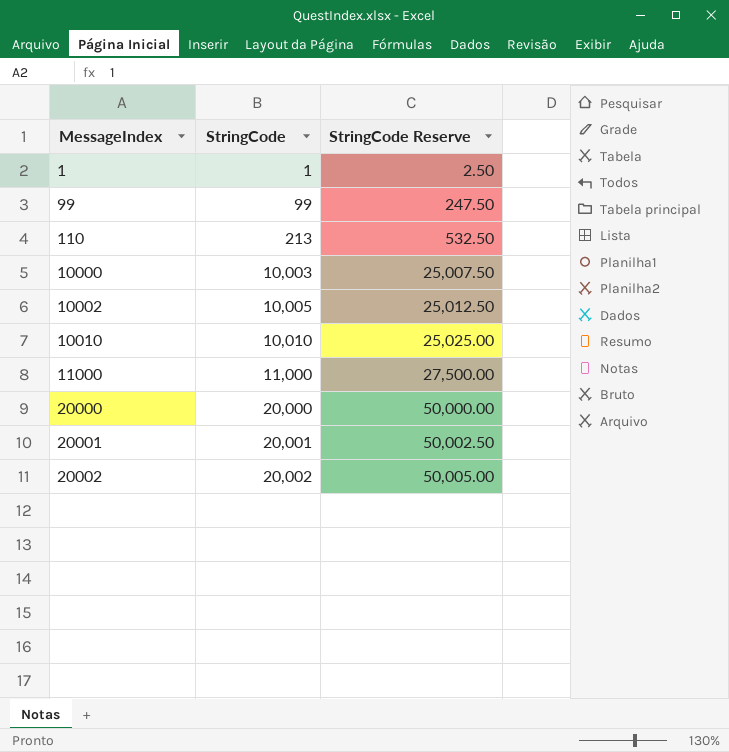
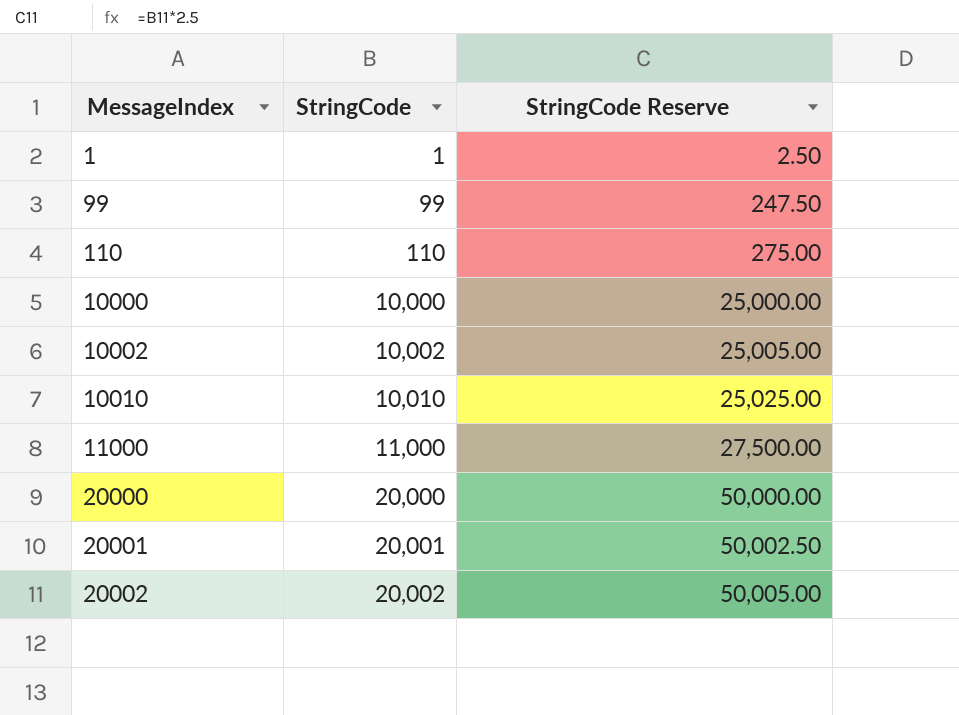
110 | StringCode: 213 -> 110
110 | StringCode Reserve: 532.50 -> 275.00
10000 | StringCode: 10,003 -> 10,000
10000 | StringCode Reserve: 25,007.50 -> 25,000.00
10002 | StringCode: 10,005 -> 10,002
10002 | StringCode Reserve: 25,012.50 -> 25,005.00

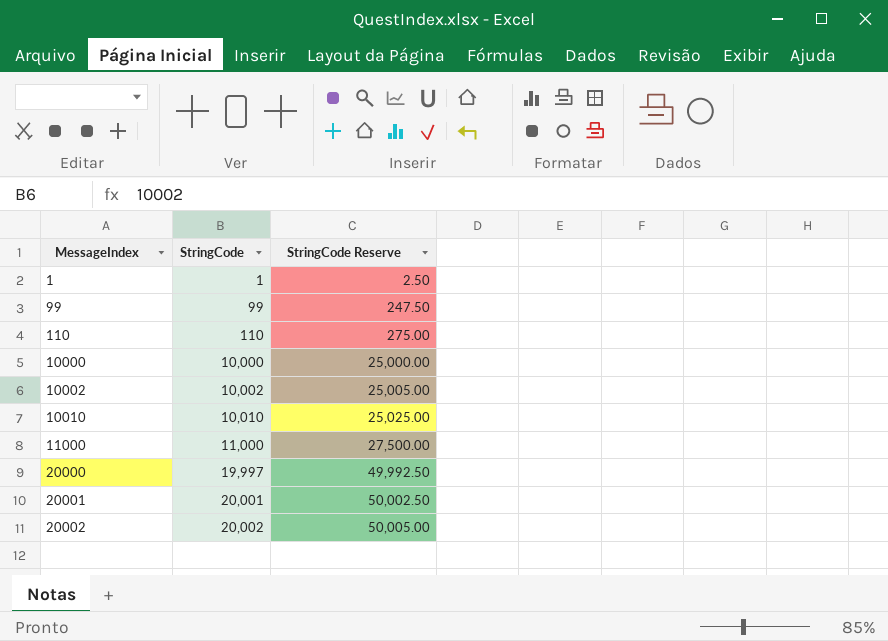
20000 | StringCode: 20,000 -> 19,997
20000 | StringCode Reserve: 50,000.00 -> 49,992.50

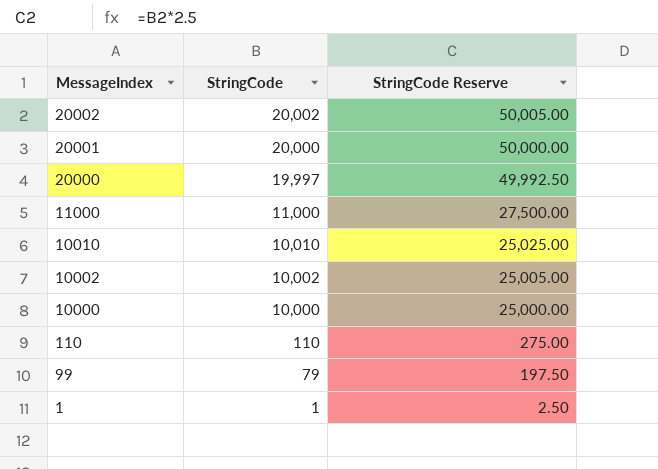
row order: MessageIndex ascending -> MessageIndex descending
20001 | StringCode: 20,001 -> 20,000
20001 | StringCode Reserve: 50,002.50 -> 50,000.00
99 | StringCode: 99 -> 79
99 | StringCode Reserve: 247.50 -> 197.50

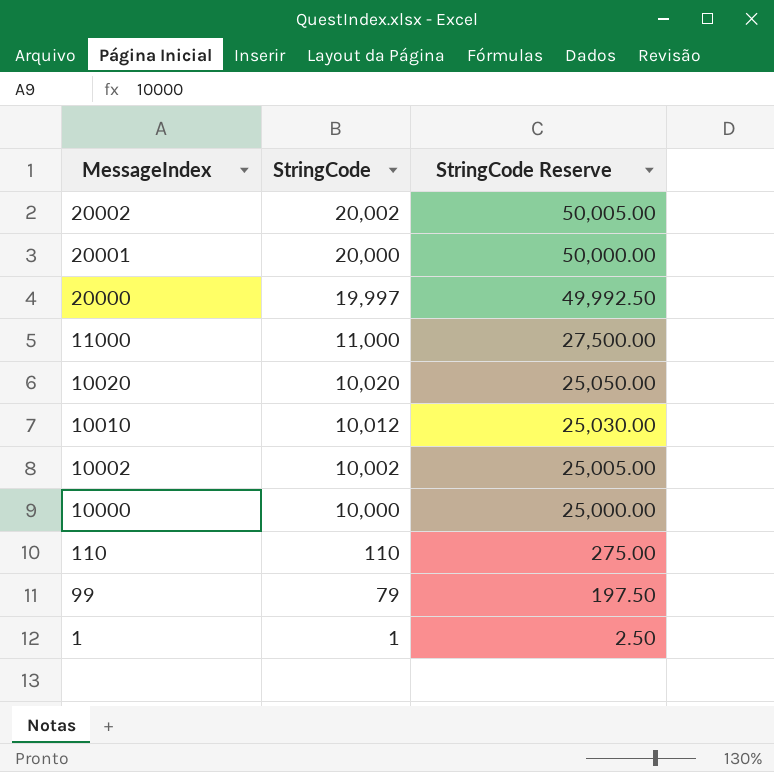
row 10020: none -> 10,020 | 25,050.00
10010 | StringCode: 10,010 -> 10,012
10010 | StringCode Reserve: 25,025.00 -> 25,030.00

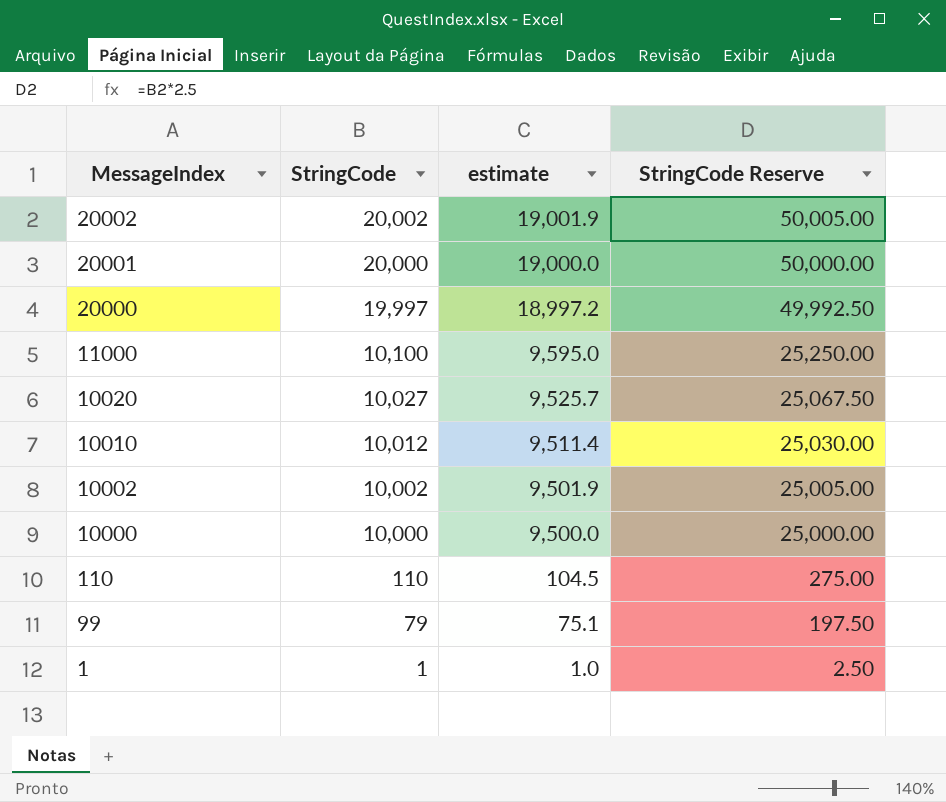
column estimate | formula: none -> [StringCode] * 0.95
11000 | StringCode: 11,000 -> 10,100
11000 | StringCode Reserve: 27,500.00 -> 25,250.00
10020 | StringCode: 10,020 -> 10,027
10020 | StringCode Reserve: 25,050.00 -> 25,067.50

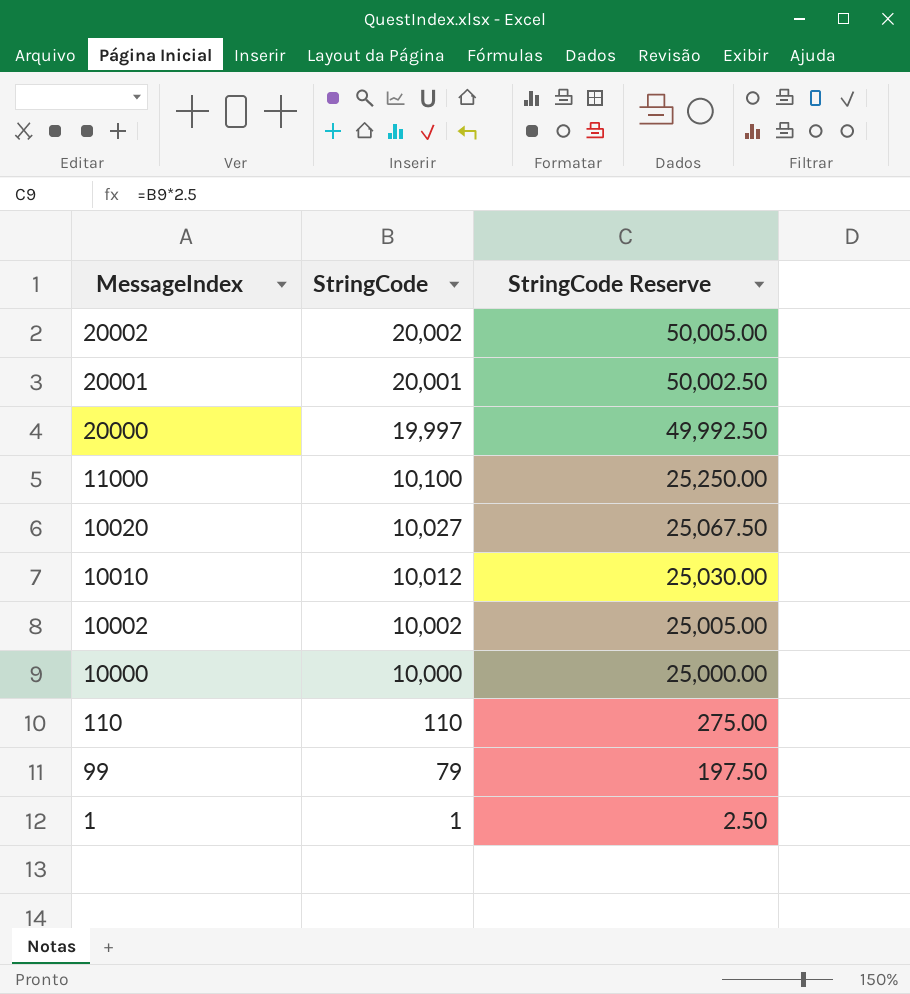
column estimate | formula: [StringCode] * 0.95 -> none
20001 | StringCode: 20,000 -> 20,001
20001 | StringCode Reserve: 50,000.00 -> 50,002.50

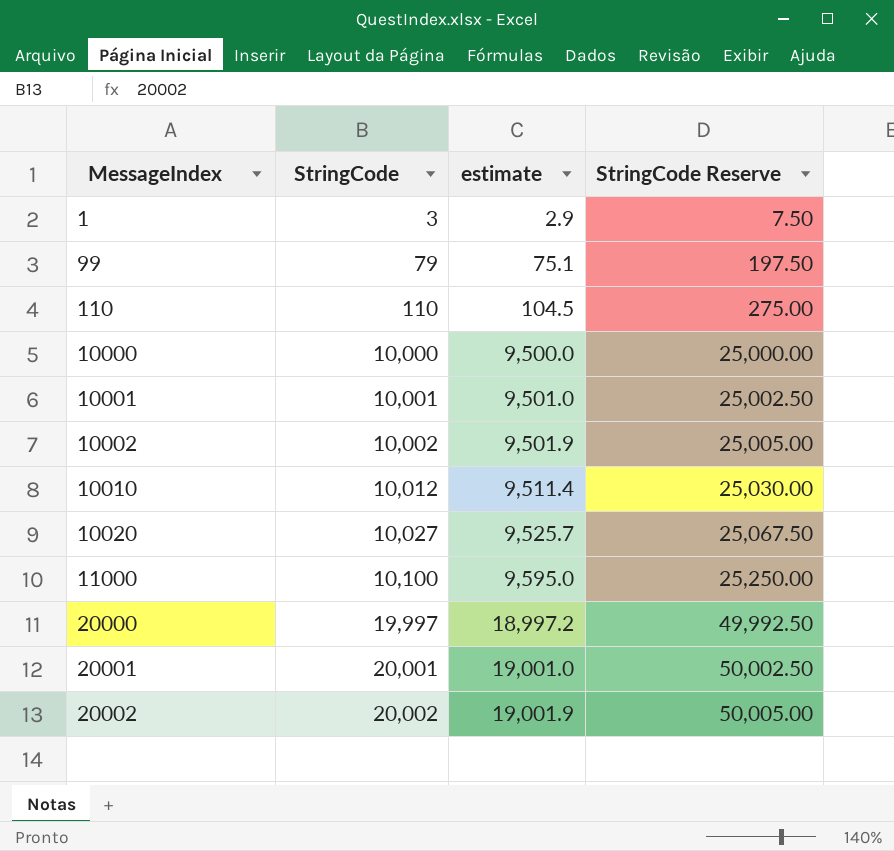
row order: MessageIndex descending -> MessageIndex ascending
column estimate | formula: none -> [StringCode] * 0.95
1 | StringCode: 1 -> 3
1 | StringCode Reserve: 2.50 -> 7.50
row 10001: none -> 10,001 | 9,501.0 | 25,002.50

